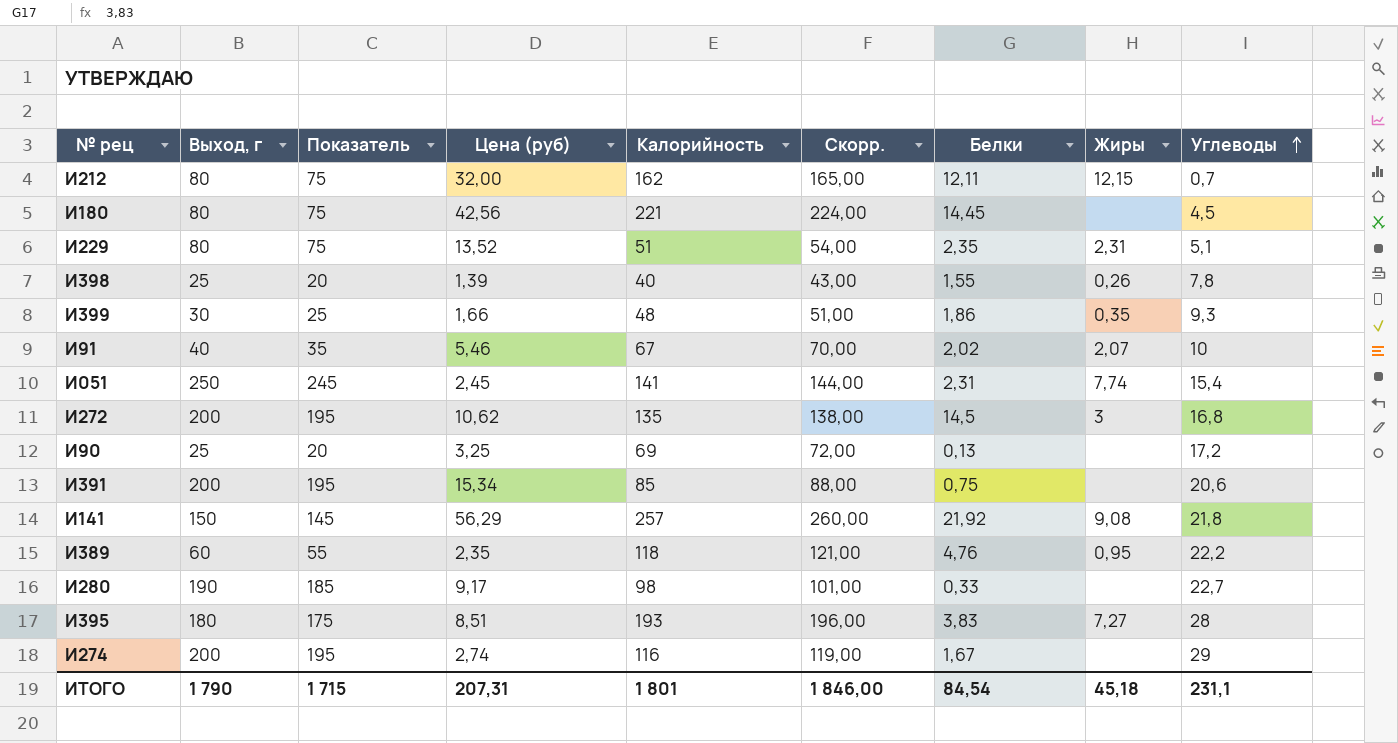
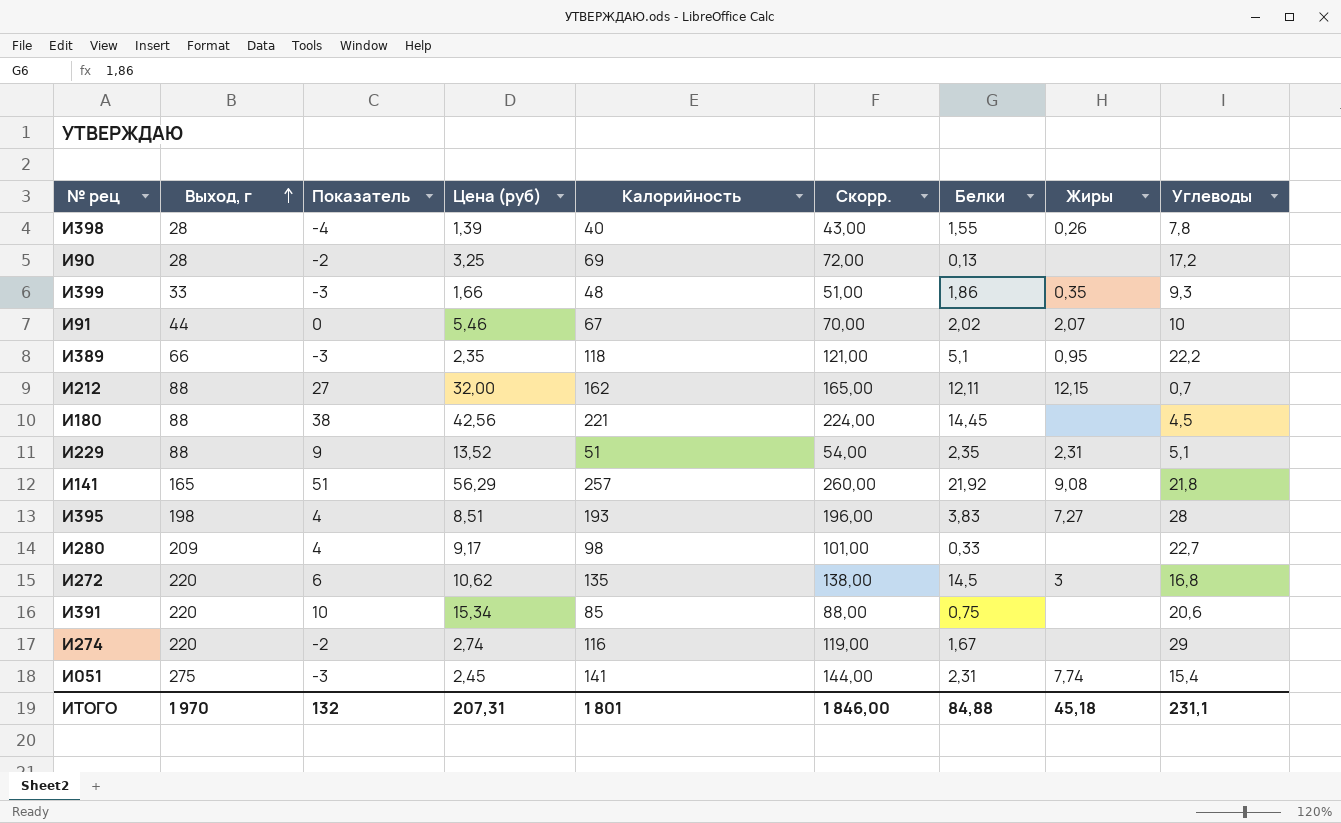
row order: Углеводы ascending -> Выход, г ascending
column Показатель | formula: [Выход, г] - 5 -> [Цена (руб)] - 5
И398 | Выход, г: 25 -> 28
И90 | Выход, г: 25 -> 28
И399 | Выход, г: 30 -> 33
И91 | Выход, г: 40 -> 44
И389 | Выход, г: 60 -> 66
И389 | Белки: 4,76 -> 5,1
И212 | Выход, г: 80 -> 88
И180 | Выход, г: 80 -> 88
И229 | Выход, г: 80 -> 88
И141 | Выход, г: 150 -> 165
И395 | Выход, г: 180 -> 198
И280 | Выход, г: 190 -> 209
И272 | Выход, г: 200 -> 220
И391 | Выход, г: 200 -> 220
И274 | Выход, г: 200 -> 220
И051 | Выход, г: 250 -> 275
ИТОГО | Выход, г: 1 790 -> 1 970
ИТОГО | Показатель: 1 715 -> 132
ИТОГО | Белки: 84,54 -> 84,88

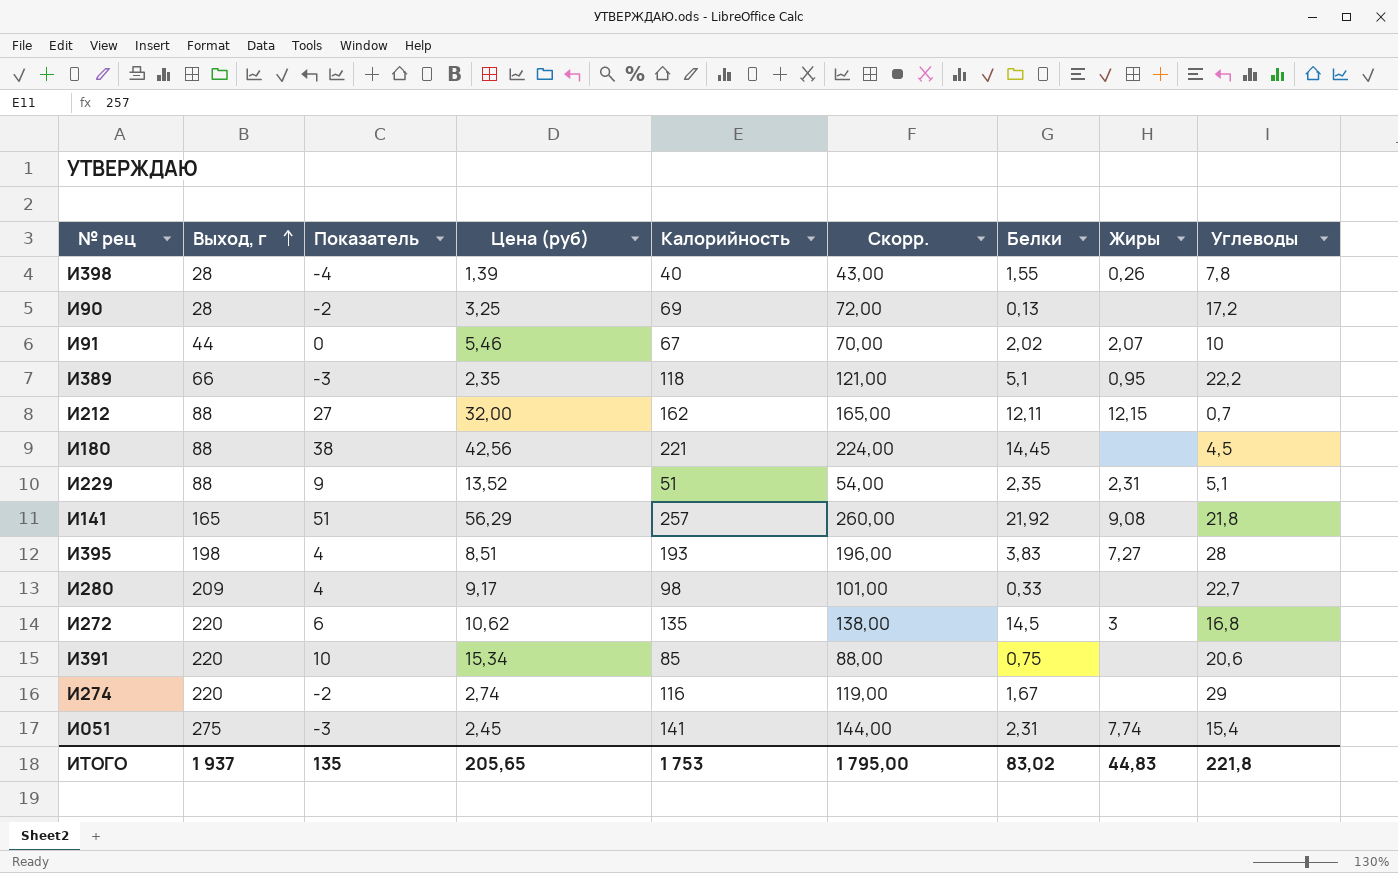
row И399: 33 | -3 | 1,66 | 48 | 51,00 | 1,86 | 0,35 | 9,3 -> none
ИТОГО | Выход, г: 1 970 -> 1 937
ИТОГО | Показатель: 132 -> 135
ИТОГО | Цена (руб): 207,31 -> 205,65
ИТОГО | Калорийность: 1 801 -> 1 753
ИТОГО | Скорр.: 1 846,00 -> 1 795,00
ИТОГО | Белки: 84,88 -> 83,02
ИТОГО | Жиры: 45,18 -> 44,83
ИТОГО | Углеводы: 231,1 -> 221,8

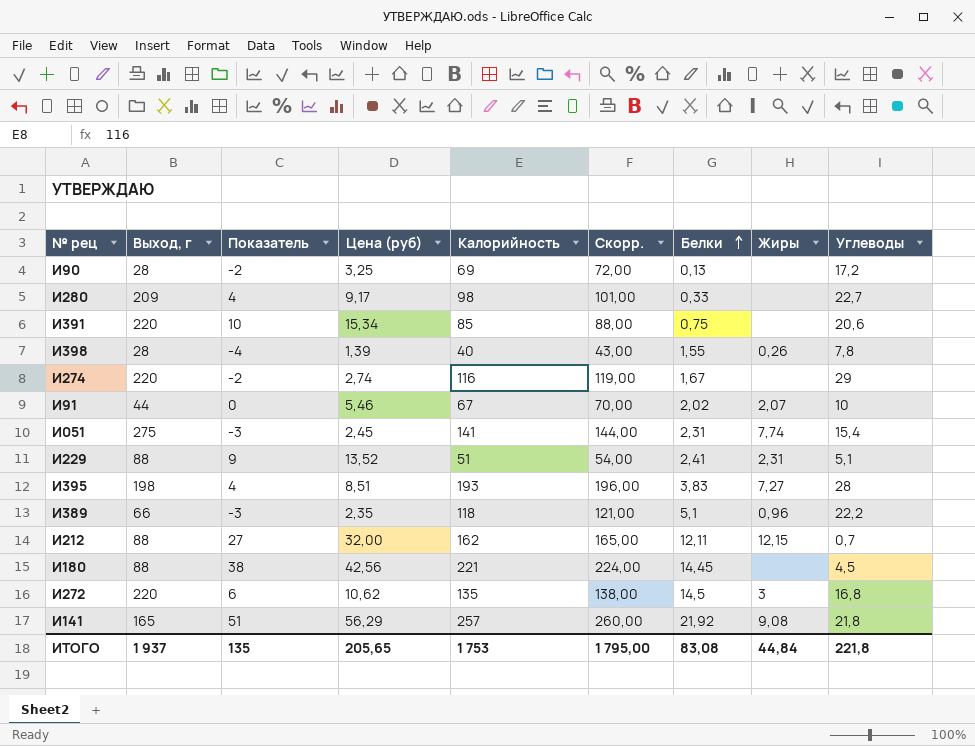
row order: Выход, г ascending -> Белки ascending
И229 | Белки: 2,35 -> 2,41
И389 | Жиры: 0,95 -> 0,96
ИТОГО | Белки: 83,02 -> 83,08
ИТОГО | Жиры: 44,83 -> 44,84

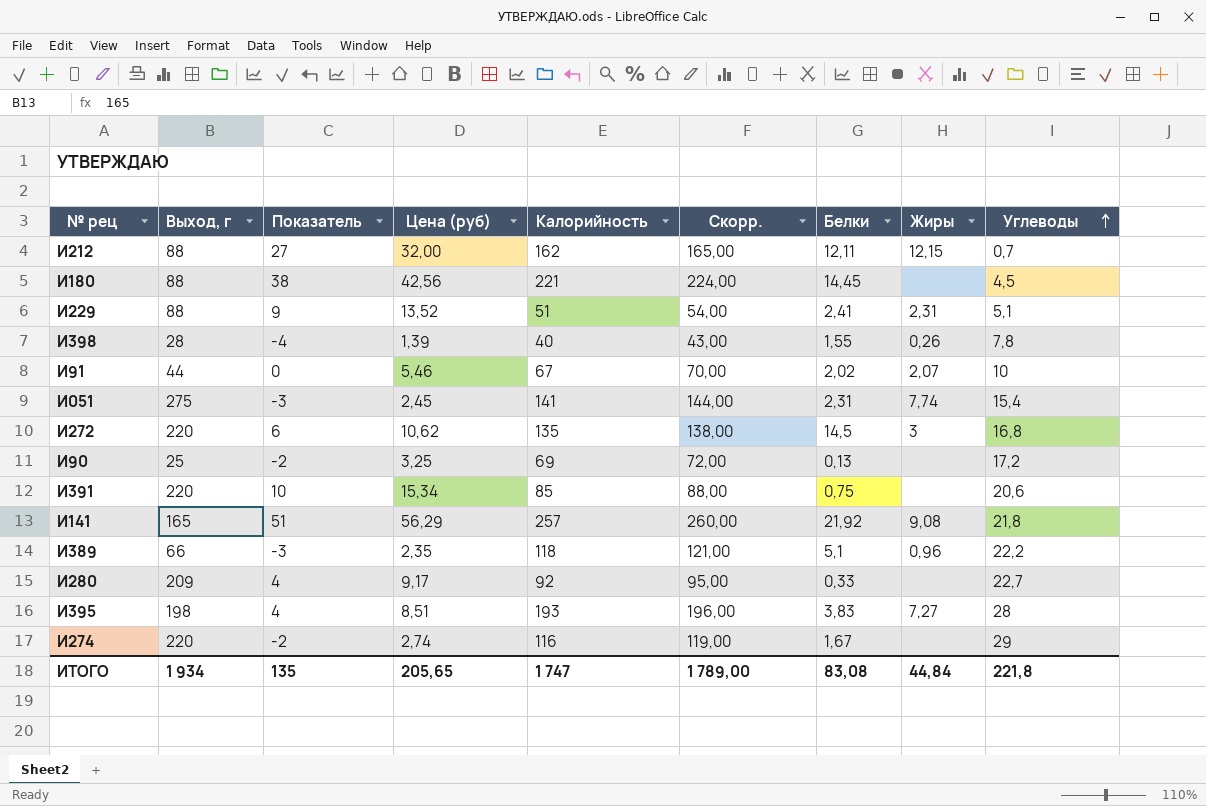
row order: Белки ascending -> Углеводы ascending
И90 | Выход, г: 28 -> 25
И280 | Калорийность: 98 -> 92
И280 | Скорр.: 101,00 -> 95,00
ИТОГО | Выход, г: 1 937 -> 1 934
ИТОГО | Калорийность: 1 753 -> 1 747
ИТОГО | Скорр.: 1 795,00 -> 1 789,00

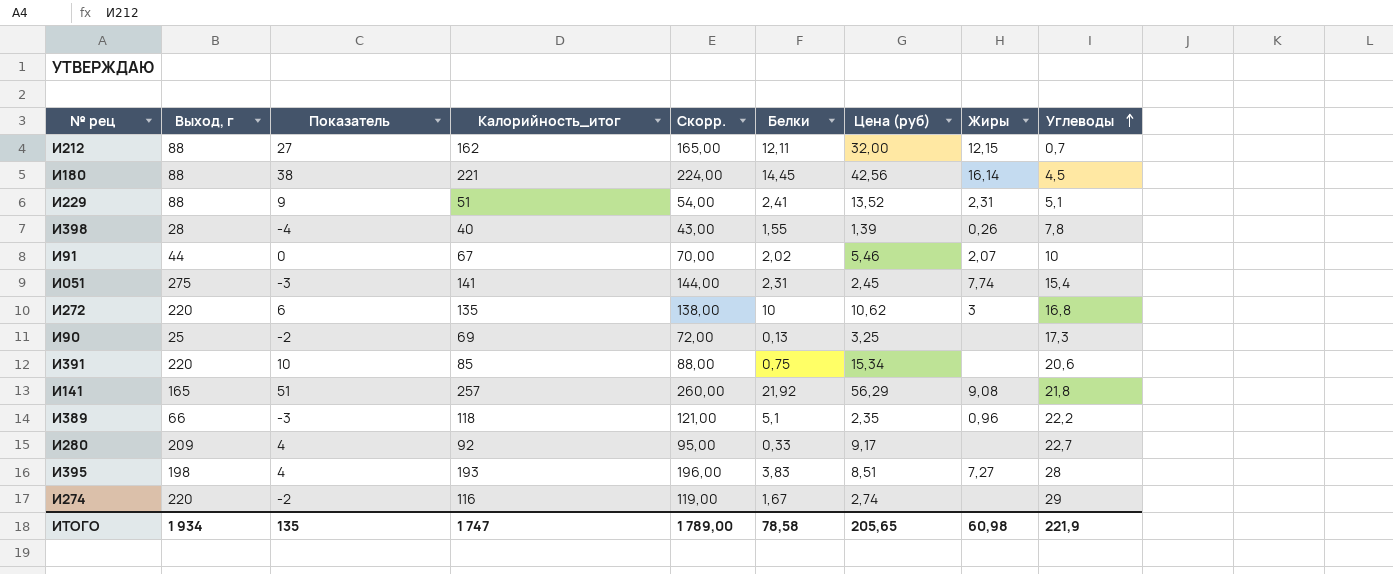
column name: Калорийность -> Калорийность_итог
column Цена (руб) | position: 4 -> 7
И180 | Жиры: none -> 16,14
И272 | Белки: 14,5 -> 10
И90 | Углеводы: 17,2 -> 17,3
ИТОГО | Белки: 83,08 -> 78,58
ИТОГО | Жиры: 44,84 -> 60,98
ИТОГО | Углеводы: 221,8 -> 221,9

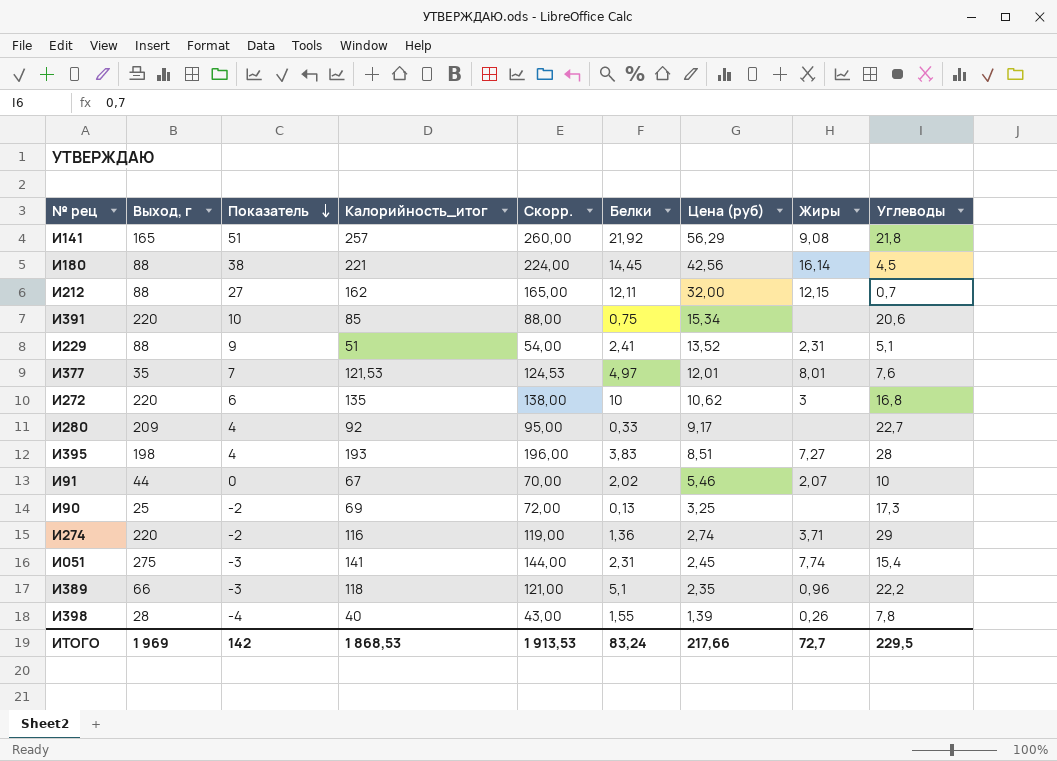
row order: Углеводы ascending -> Показатель descending
row И377: none -> 35 | 7 | 121,53 | 124,53 | 4,97 | 12,01 | 8,01 | 7,6
И274 | Белки: 1,67 -> 1,36
И274 | Жиры: none -> 3,71
ИТОГО | Выход, г: 1 934 -> 1 969
ИТОГО | Показатель: 135 -> 142
ИТОГО | Калорийность_итог: 1 747 -> 1 868,53
ИТОГО | Скорр.: 1 789,00 -> 1 913,53
ИТОГО | Белки: 78,58 -> 83,24
ИТОГО | Цена (руб): 205,65 -> 217,66
ИТОГО | Жиры: 60,98 -> 72,7
ИТОГО | Углеводы: 221,9 -> 229,5

